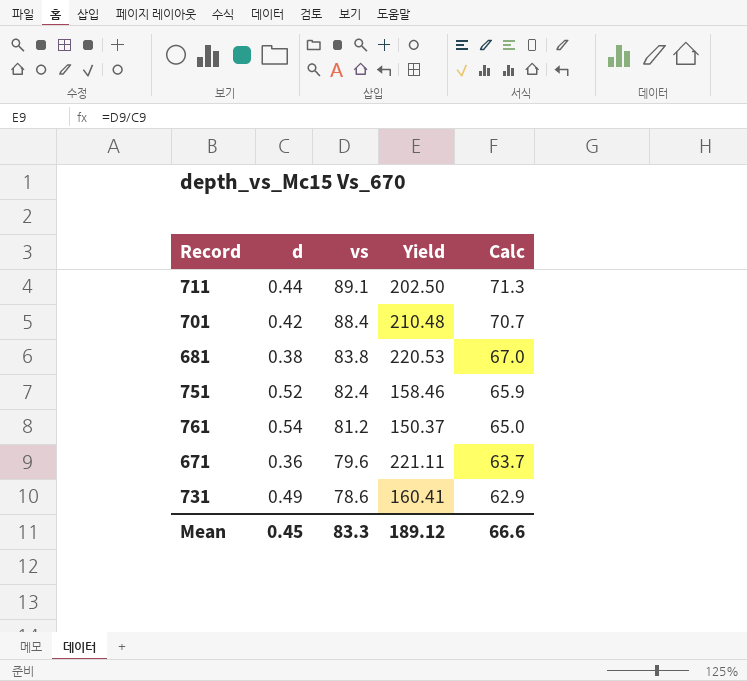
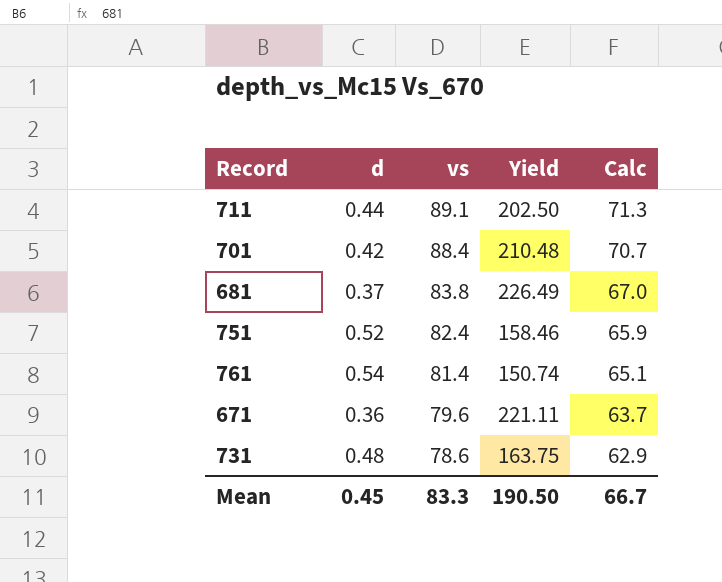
681 | d: 0.38 -> 0.37
681 | Yield: 220.53 -> 226.49
761 | vs: 81.2 -> 81.4
761 | Yield: 150.37 -> 150.74
761 | Calc: 65.0 -> 65.1
731 | d: 0.49 -> 0.48
731 | Yield: 160.41 -> 163.75
Mean | Yield: 189.12 -> 190.50
Mean | Calc: 66.6 -> 66.7

